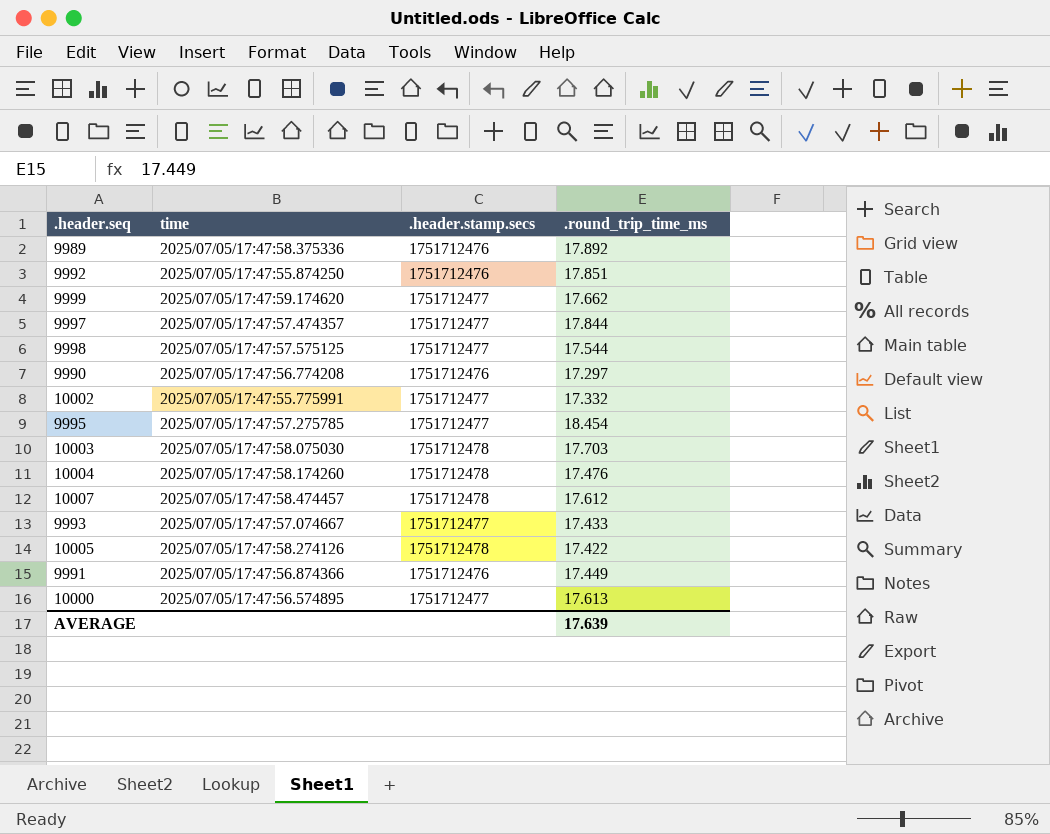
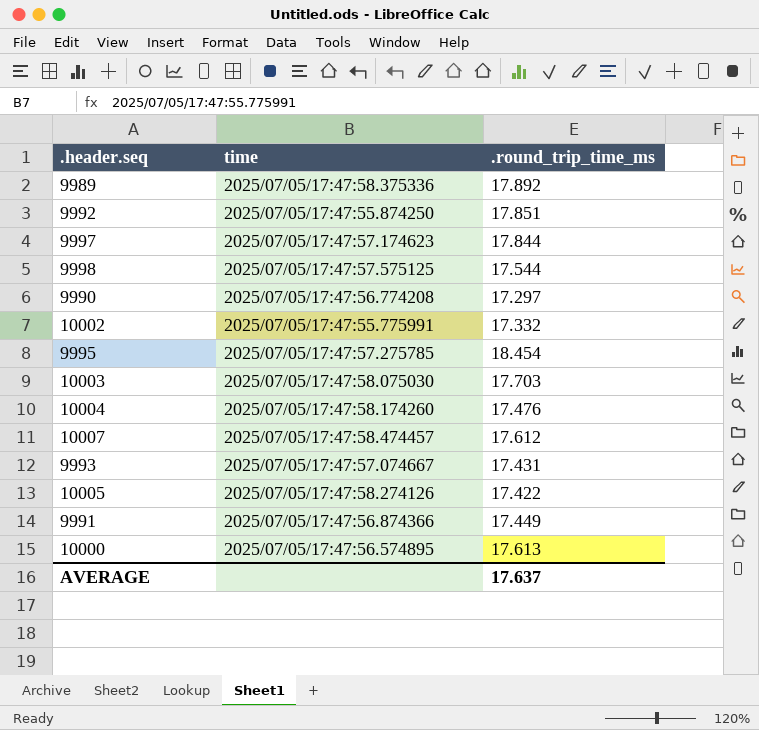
column .header.stamp.secs | position: 3 -> none
row 9999: 2025/07/05/17:47:59.174620 | 1751712477 | 17.662 -> none
9997 | time: 2025/07/05/17:47:57.474357 -> 2025/07/05/17:47:57.174623
9993 | .round_trip_time_ms: 17.433 -> 17.431
AVERAGE | .round_trip_time_ms: 17.639 -> 17.637

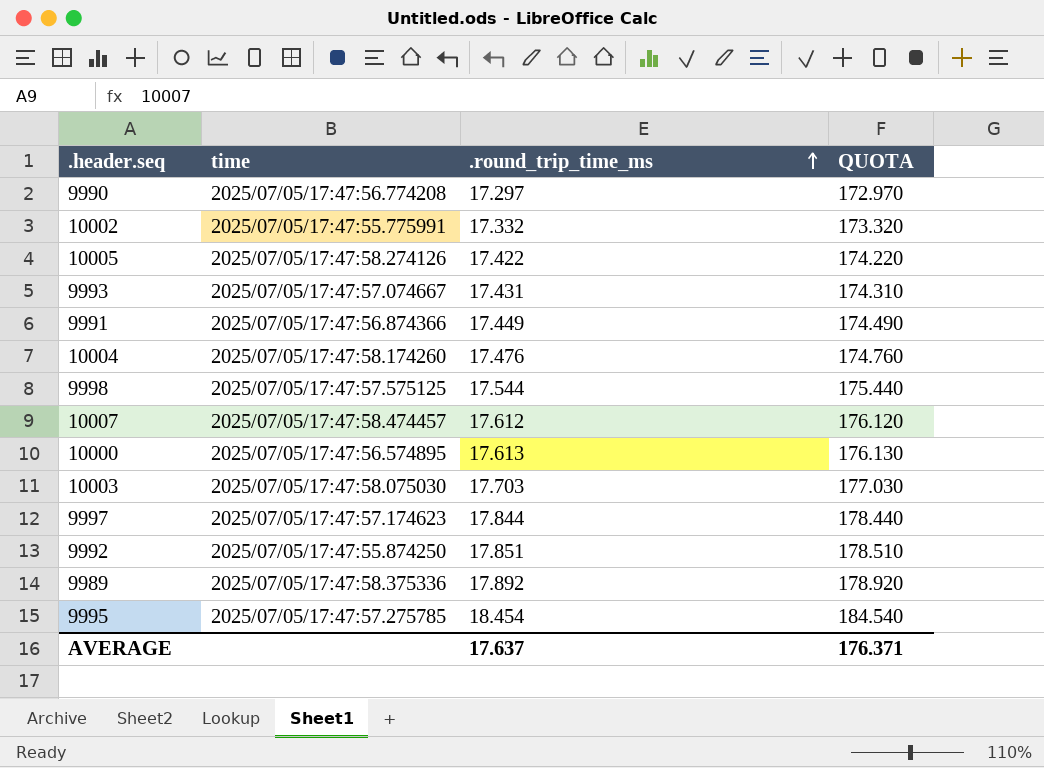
row order: none -> .round_trip_time_ms ascending
column QUOTA | formula: none -> [.round_trip_time_ms] * 10

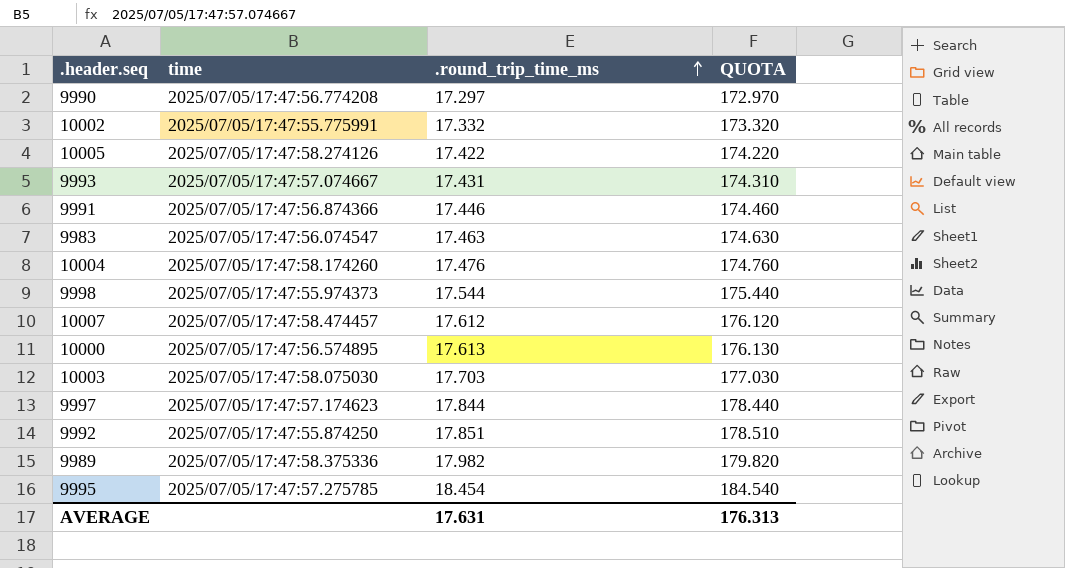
9991 | .round_trip_time_ms: 17.449 -> 17.446
9991 | QUOTA: 174.490 -> 174.460
row 9983: none -> 2025/07/05/17:47:56.074547 | 17.463 | 174.630
9998 | time: 2025/07/05/17:47:57.575125 -> 2025/07/05/17:47:55.974373
9989 | .round_trip_time_ms: 17.892 -> 17.982
9989 | QUOTA: 178.920 -> 179.820
AVERAGE | .round_trip_time_ms: 17.637 -> 17.631
AVERAGE | QUOTA: 176.371 -> 176.313

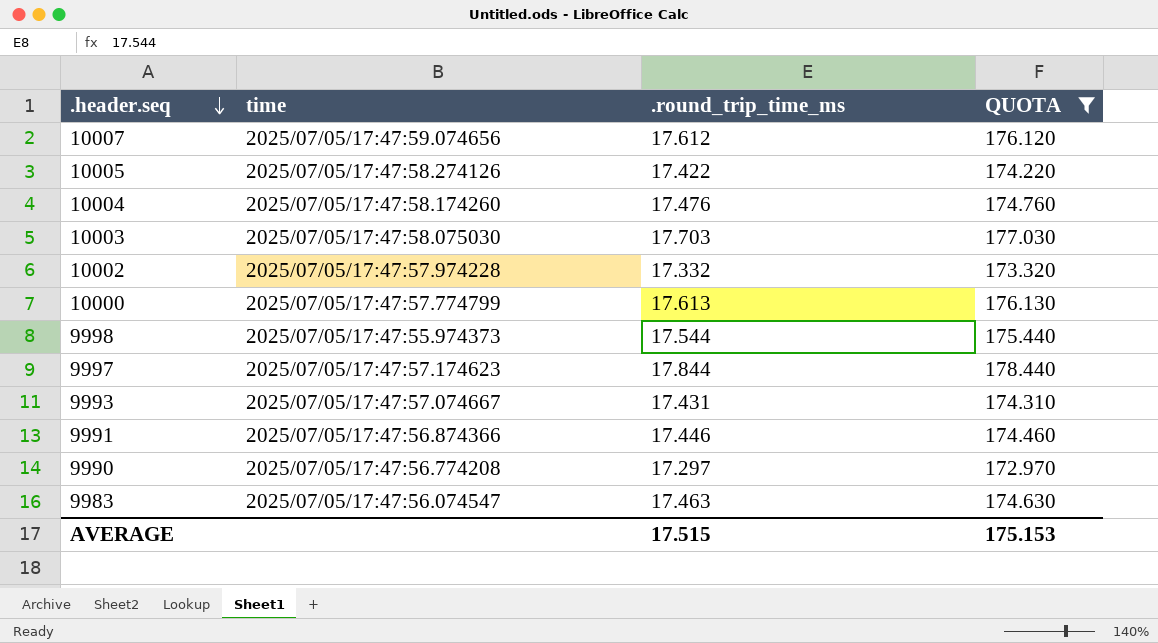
filter: none -> QUOTA <= 178.440
row order: .round_trip_time_ms ascending -> .header.seq descending
10007 | time: 2025/07/05/17:47:58.474457 -> 2025/07/05/17:47:59.074656
10002 | time: 2025/07/05/17:47:55.775991 -> 2025/07/05/17:47:57.974228
10000 | time: 2025/07/05/17:47:56.574895 -> 2025/07/05/17:47:57.774799
AVERAGE | .round_trip_time_ms: 17.631 -> 17.515
AVERAGE | QUOTA: 176.313 -> 175.153

